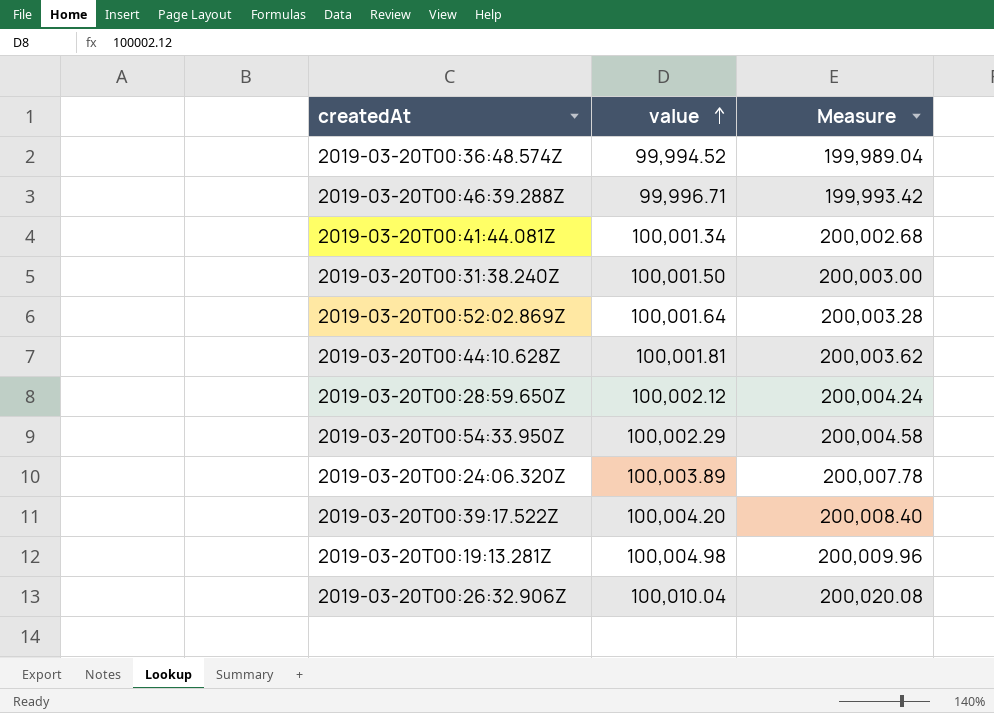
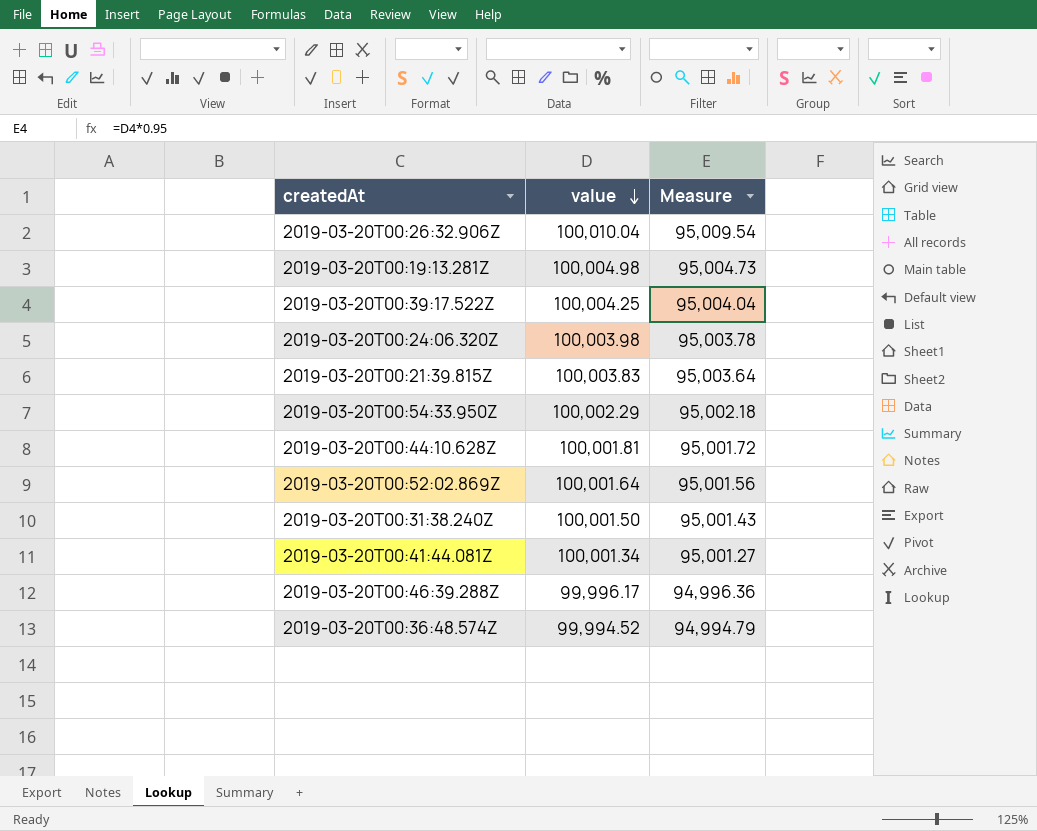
row order: value ascending -> value descending
column Measure | formula: [value] * 2 -> [value] * 0.95
row 2019-03-20T00:28:59.650Z: 100,002.12 | 200,004.24 -> none
2019-03-20T00:39:17.522Z | value: 100,004.20 -> 100,004.25
2019-03-20T00:24:06.320Z | value: 100,003.89 -> 100,003.98
row 2019-03-20T00:21:39.815Z: none -> 100,003.83 | 95,003.64
2019-03-20T00:46:39.288Z | value: 99,996.71 -> 99,996.17

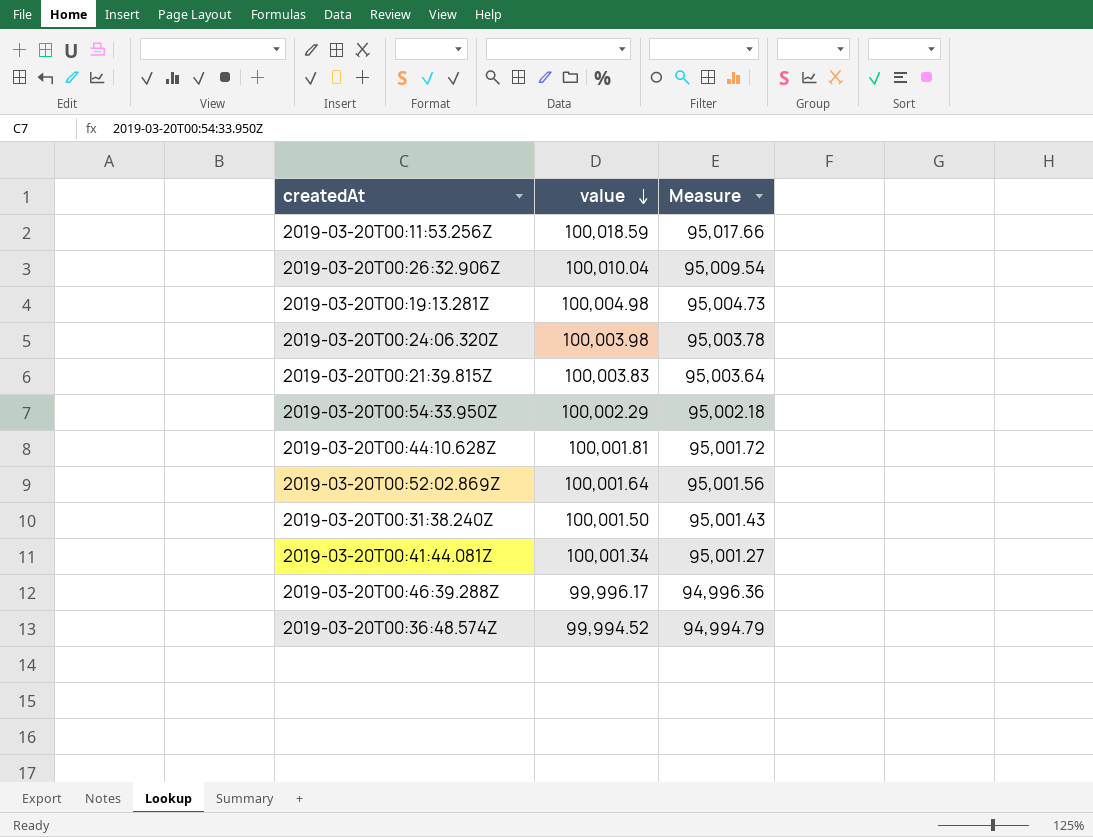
row 2019-03-20T00:39:17.522Z: 100,004.25 | 95,004.04 -> none
row 2019-03-20T00:11:53.256Z: none -> 100,018.59 | 95,017.66

